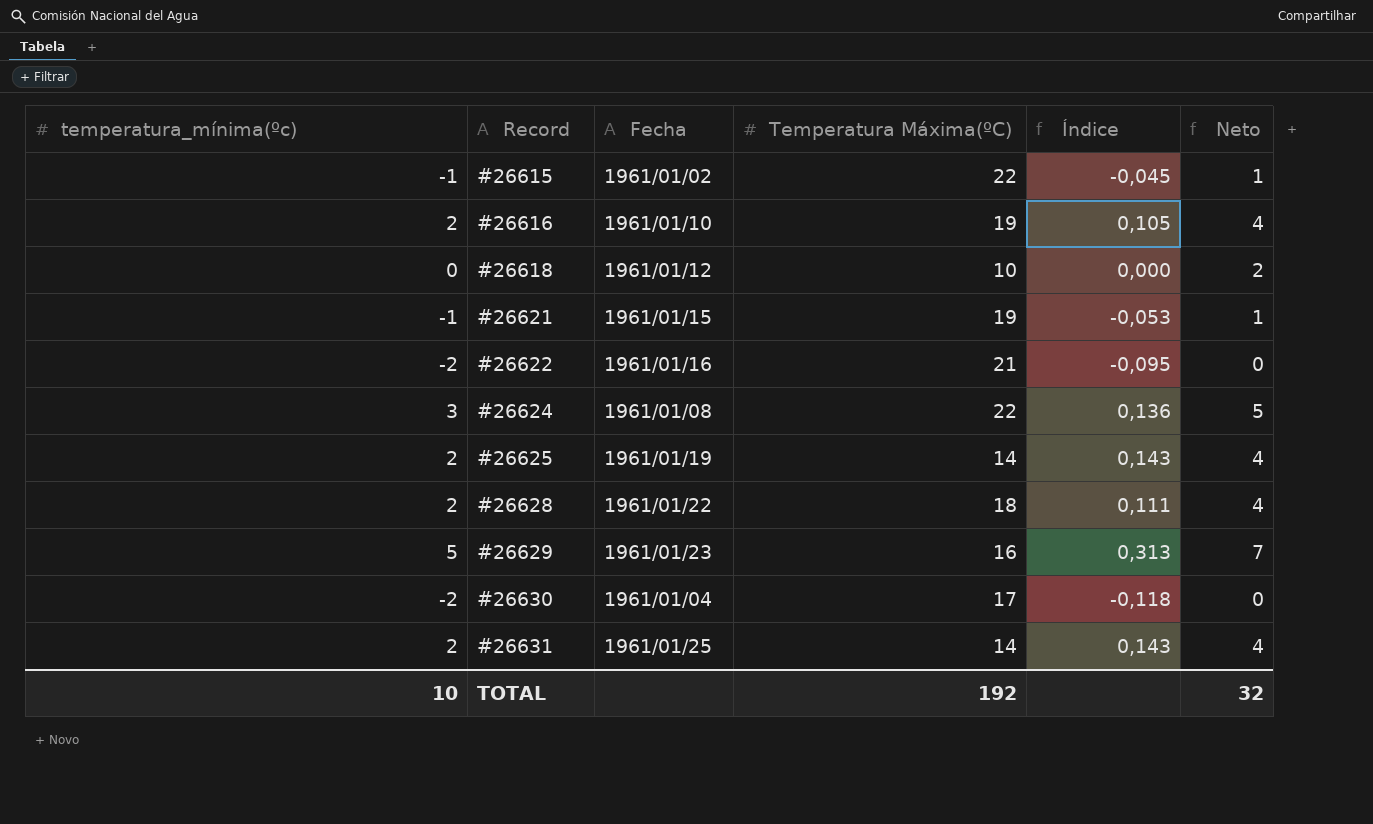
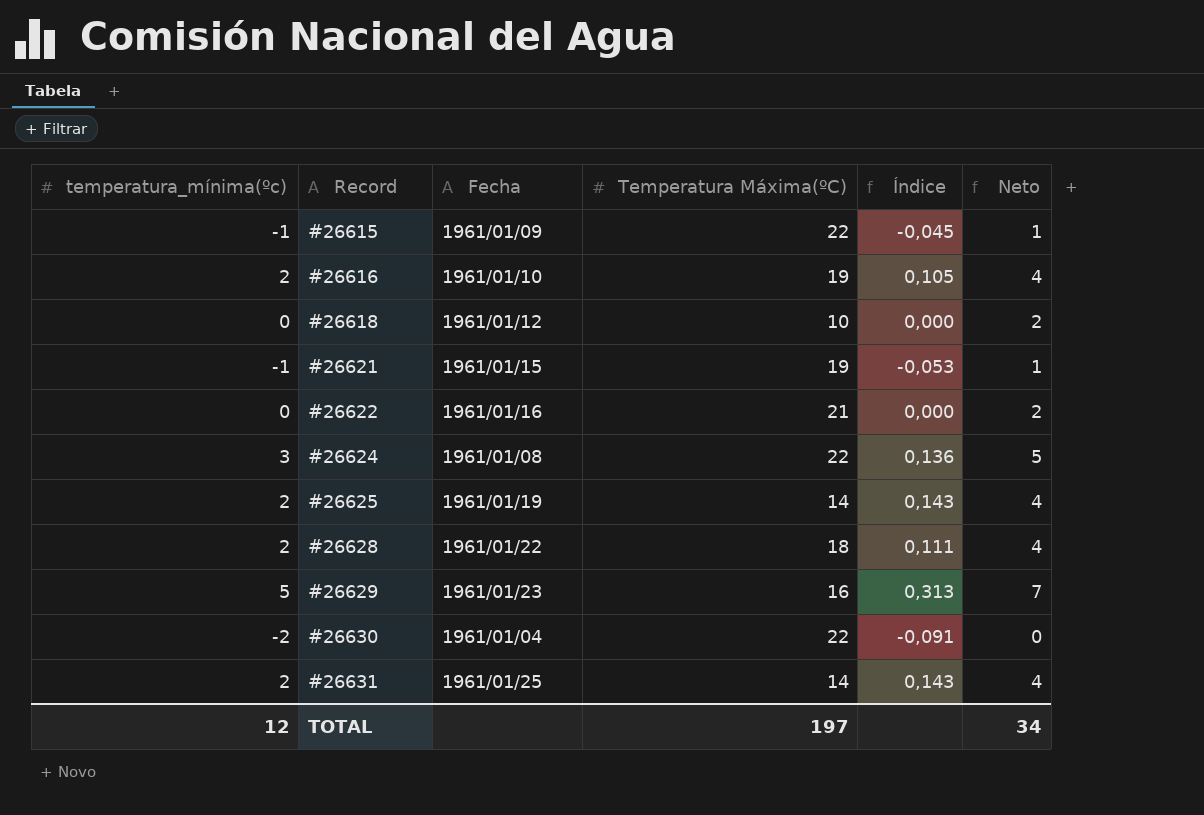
#26615 | Fecha: 1961/01/02 -> 1961/01/09
#26622 | temperatura_mínima(ºc): -2 -> 0
#26622 | Índice: -0,095 -> 0,000
#26622 | Neto: 0 -> 2
#26630 | Temperatura Máxima(ºC): 17 -> 22
#26630 | Índice: -0,118 -> -0,091
TOTAL | temperatura_mínima(ºc): 10 -> 12
TOTAL | Temperatura Máxima(ºC): 192 -> 197
TOTAL | Neto: 32 -> 34

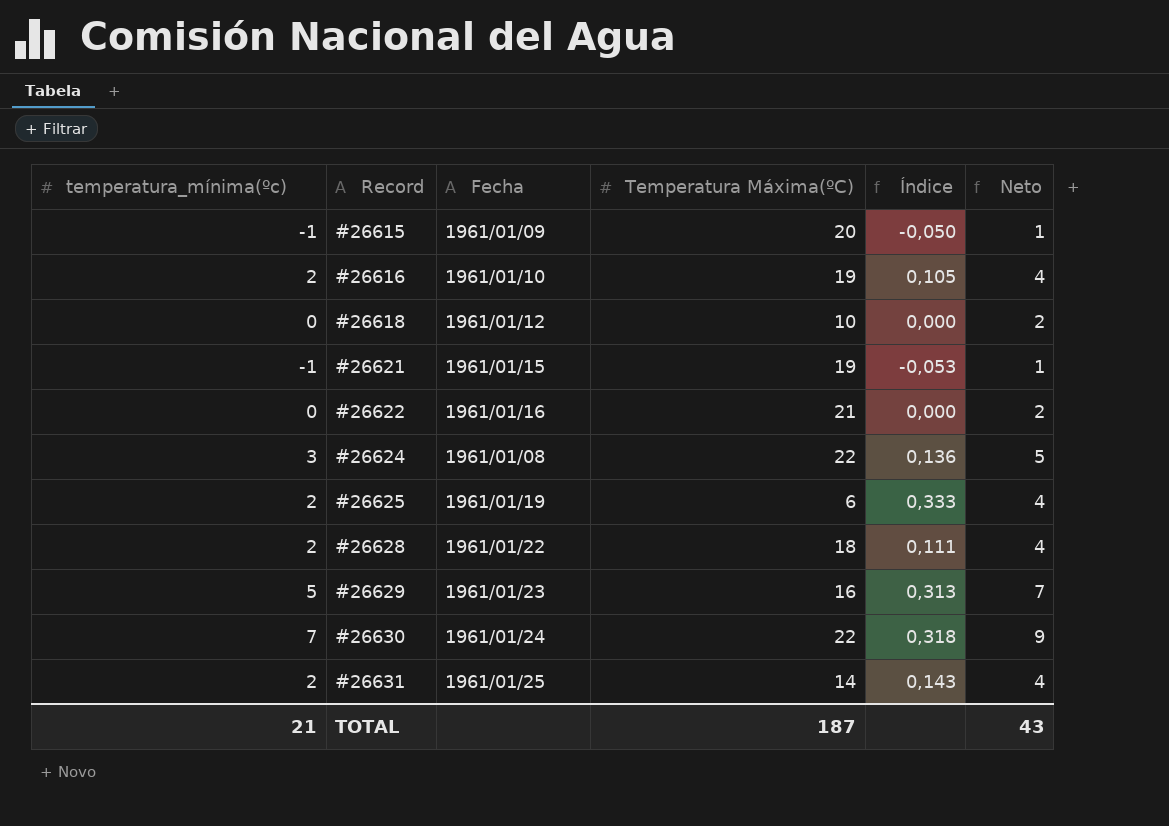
#26615 | Temperatura Máxima(ºC): 22 -> 20
#26615 | Índice: -0,045 -> -0,050
#26625 | Temperatura Máxima(ºC): 14 -> 6
#26625 | Índice: 0,143 -> 0,333
#26630 | temperatura_mínima(ºc): -2 -> 7
#26630 | Fecha: 1961/01/04 -> 1961/01/24
#26630 | Índice: -0,091 -> 0,318
#26630 | Neto: 0 -> 9
TOTAL | temperatura_mínima(ºc): 12 -> 21
TOTAL | Temperatura Máxima(ºC): 197 -> 187
TOTAL | Neto: 34 -> 43

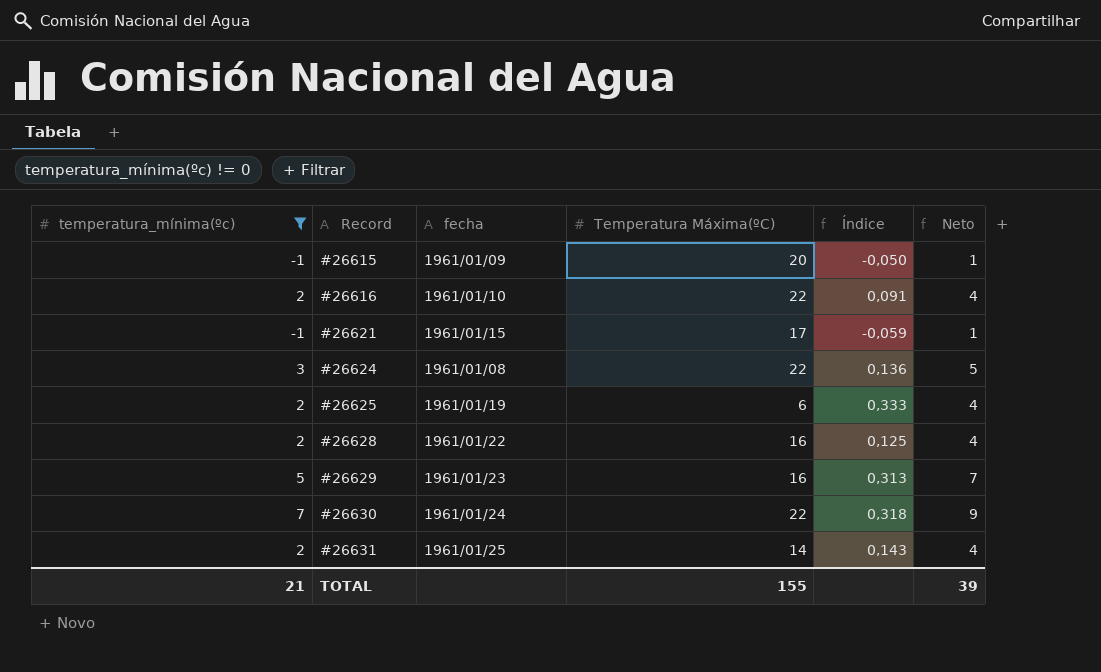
filter: none -> temperatura_mínima(ºc) != 0
column name: Fecha -> fecha
#26616 | Temperatura Máxima(ºC): 19 -> 22
#26616 | Índice: 0,105 -> 0,091
#26621 | Temperatura Máxima(ºC): 19 -> 17
#26621 | Índice: -0,053 -> -0,059
#26628 | Temperatura Máxima(ºC): 18 -> 16
#26628 | Índice: 0,111 -> 0,125
TOTAL | Temperatura Máxima(ºC): 187 -> 155
TOTAL | Neto: 43 -> 39

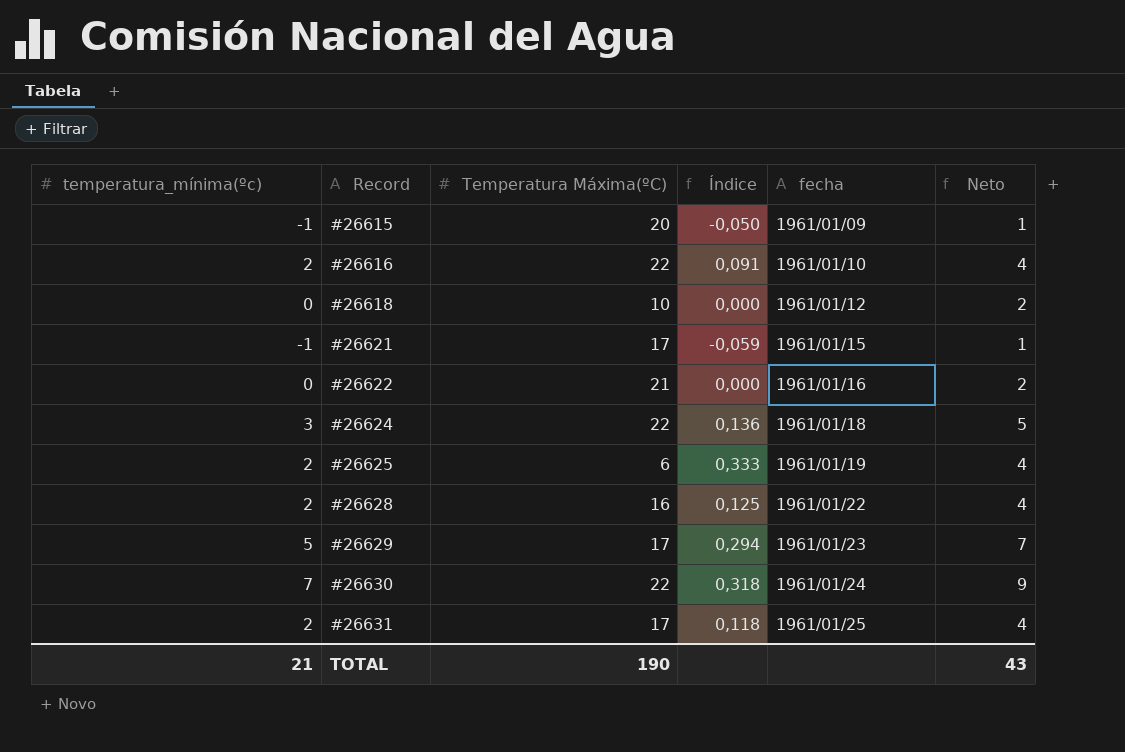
filter: temperatura_mínima(ºc) != 0 -> none
column fecha | position: 3 -> 5
#26624 | fecha: 1961/01/08 -> 1961/01/18
#26629 | Temperatura Máxima(ºC): 16 -> 17
#26629 | Índice: 0,313 -> 0,294
#26631 | Temperatura Máxima(ºC): 14 -> 17
#26631 | Índice: 0,143 -> 0,118
TOTAL | Temperatura Máxima(ºC): 155 -> 190
TOTAL | Neto: 39 -> 43

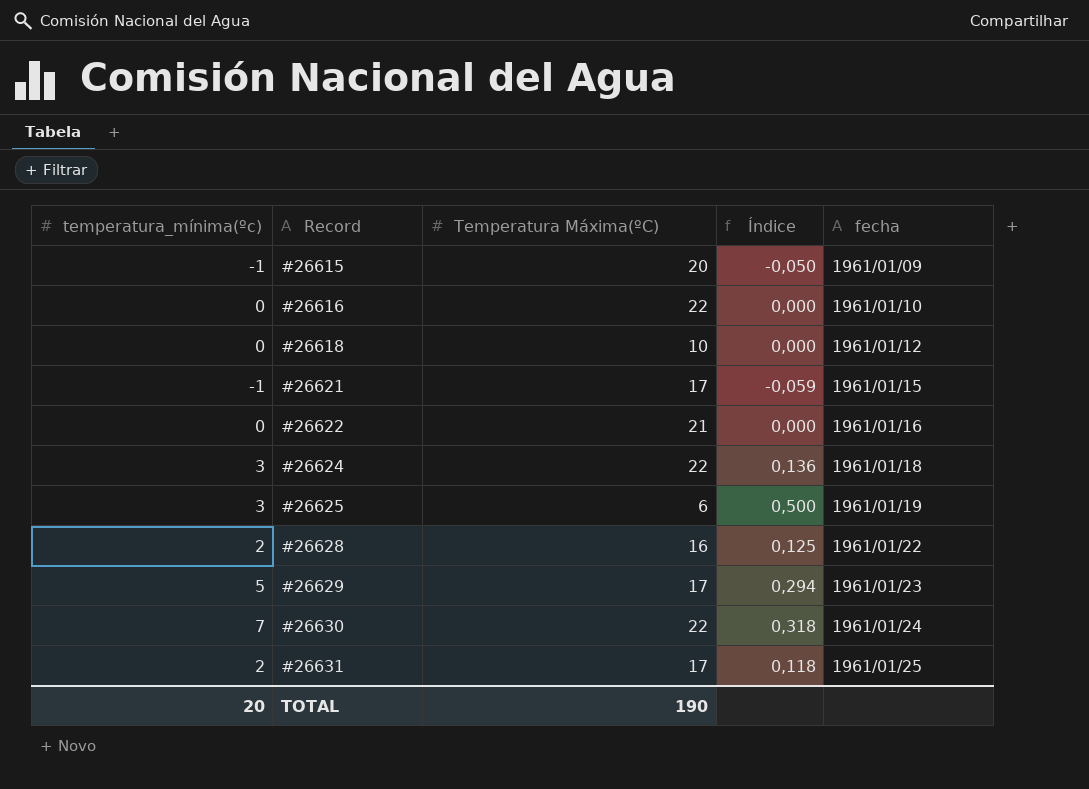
column Neto | formula: [temperatura_mínima(ºc)] + 2 -> none
#26616 | temperatura_mínima(ºc): 2 -> 0
#26616 | Índice: 0,091 -> 0,000
#26625 | temperatura_mínima(ºc): 2 -> 3
#26625 | Índice: 0,333 -> 0,500
TOTAL | temperatura_mínima(ºc): 21 -> 20

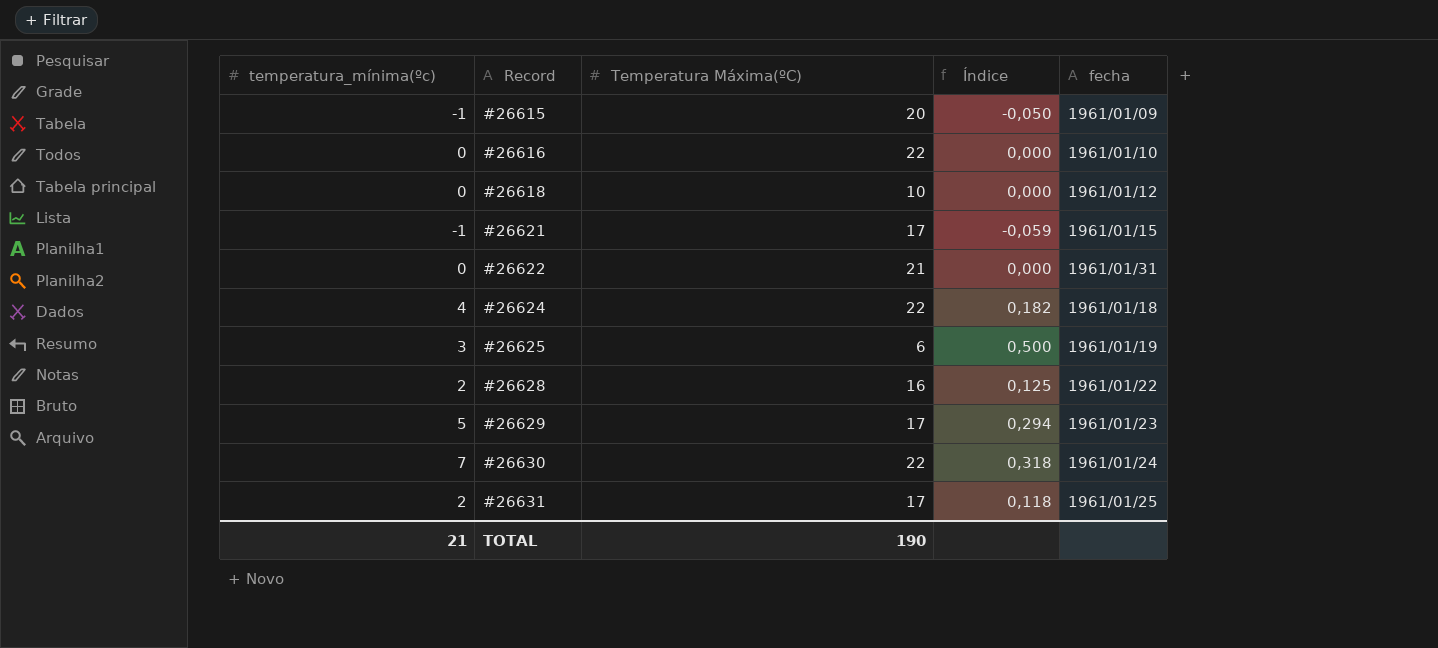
#26622 | fecha: 1961/01/16 -> 1961/01/31
#26624 | temperatura_mínima(ºc): 3 -> 4
#26624 | Índice: 0,136 -> 0,182
TOTAL | temperatura_mínima(ºc): 20 -> 21

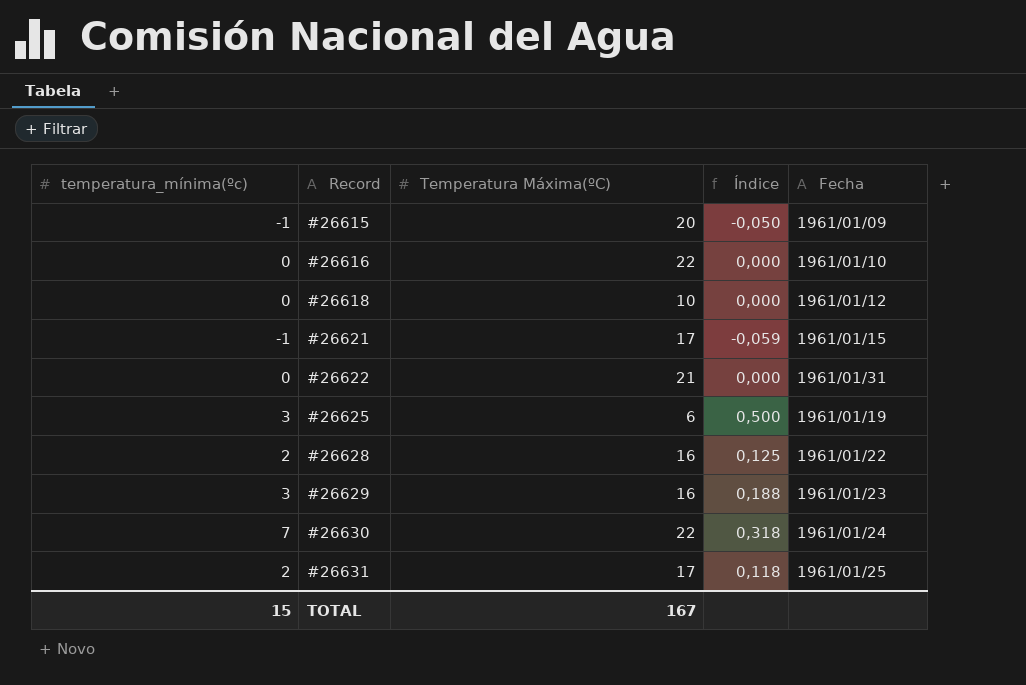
column name: fecha -> Fecha
row #26624: 4 | 22 | 0,182 | 1961/01/18 -> none
#26629 | temperatura_mínima(ºc): 5 -> 3
#26629 | Temperatura Máxima(ºC): 17 -> 16
#26629 | Índice: 0,294 -> 0,188
TOTAL | temperatura_mínima(ºc): 21 -> 15
TOTAL | Temperatura Máxima(ºC): 190 -> 167

